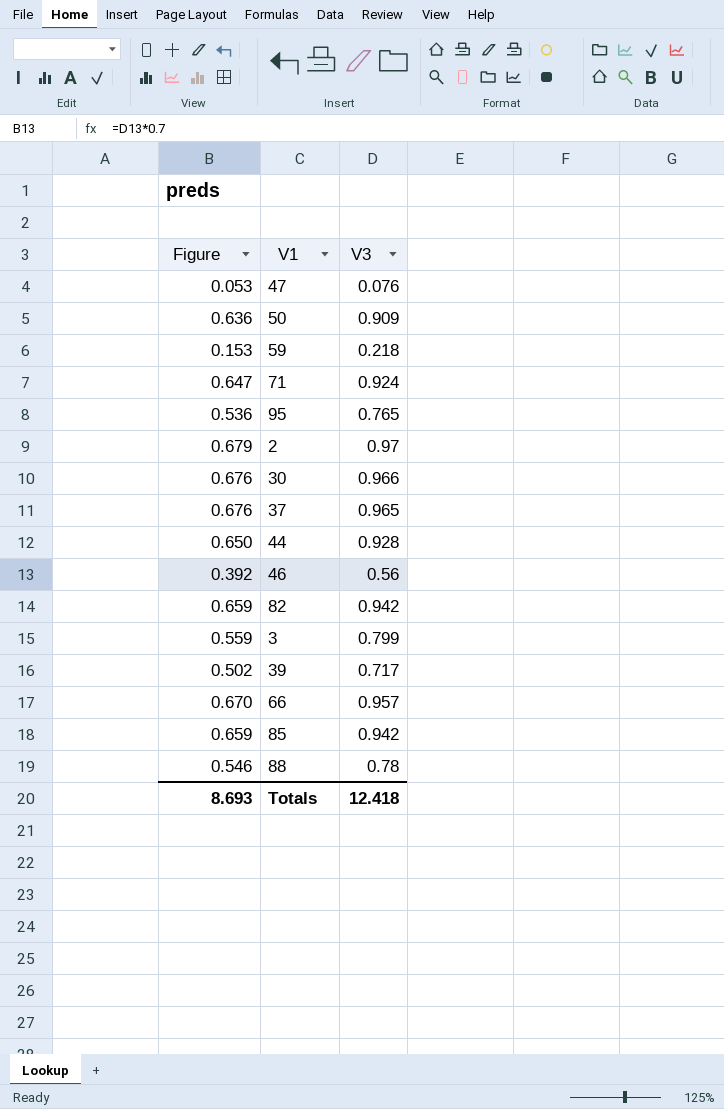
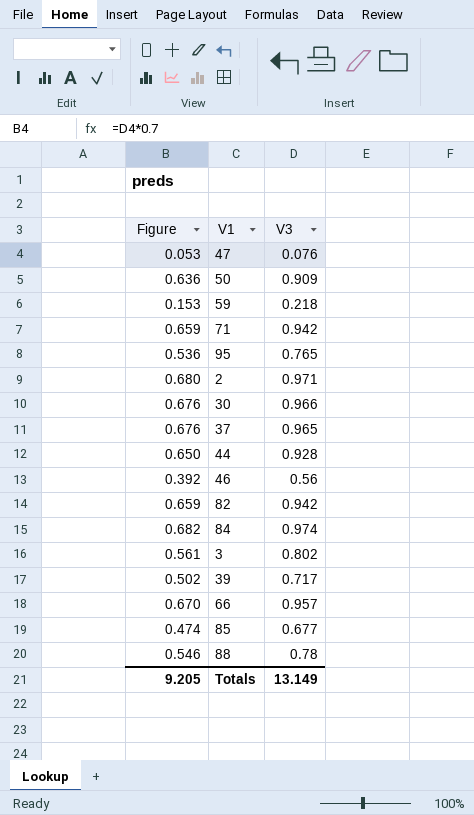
71 | Figure: 0.647 -> 0.659
71 | V3: 0.924 -> 0.942
2 | Figure: 0.679 -> 0.680
2 | V3: 0.97 -> 0.971
row 84: none -> 0.682 | 0.974
3 | Figure: 0.559 -> 0.561
3 | V3: 0.799 -> 0.802
85 | Figure: 0.659 -> 0.474
85 | V3: 0.942 -> 0.677
Totals | Figure: 8.693 -> 9.205
Totals | V3: 12.418 -> 13.149

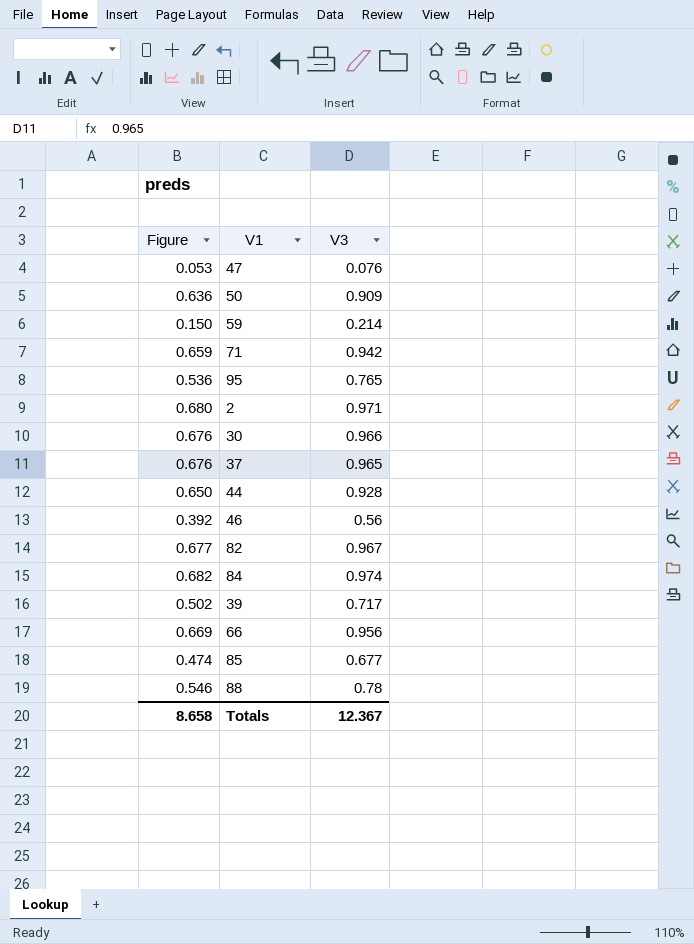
row 3: 0.561 | 0.802 -> none
59 | Figure: 0.153 -> 0.150
59 | V3: 0.218 -> 0.214
82 | Figure: 0.659 -> 0.677
82 | V3: 0.942 -> 0.967
66 | Figure: 0.670 -> 0.669
66 | V3: 0.957 -> 0.956
Totals | Figure: 9.205 -> 8.658
Totals | V3: 13.149 -> 12.367

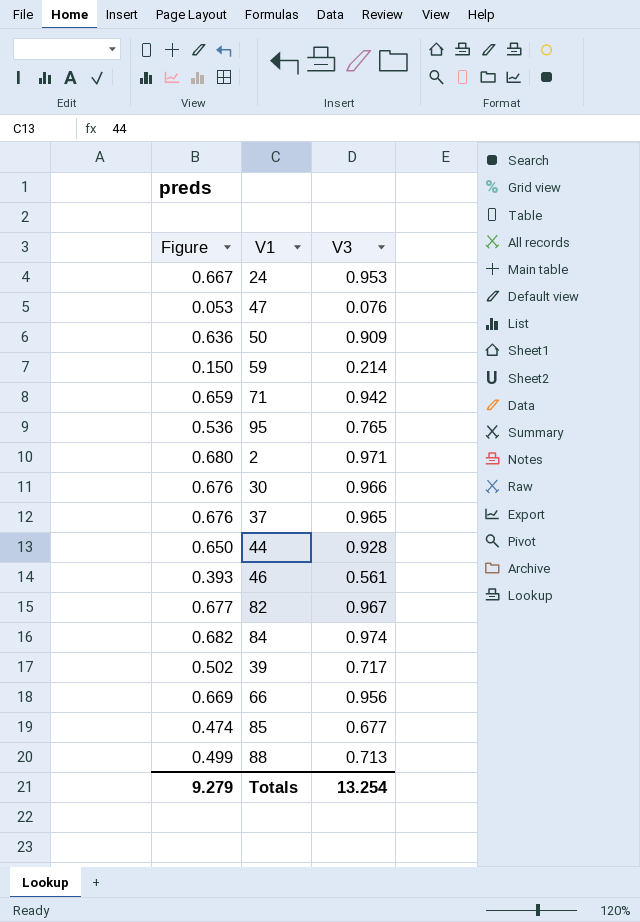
row 24: none -> 0.667 | 0.953
46 | Figure: 0.392 -> 0.393
46 | V3: 0.56 -> 0.561
88 | Figure: 0.546 -> 0.499
88 | V3: 0.78 -> 0.713
Totals | Figure: 8.658 -> 9.279
Totals | V3: 12.367 -> 13.254

